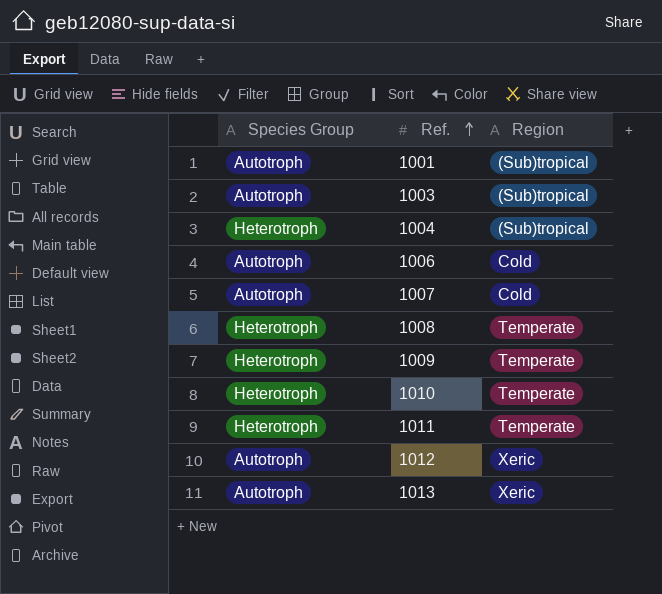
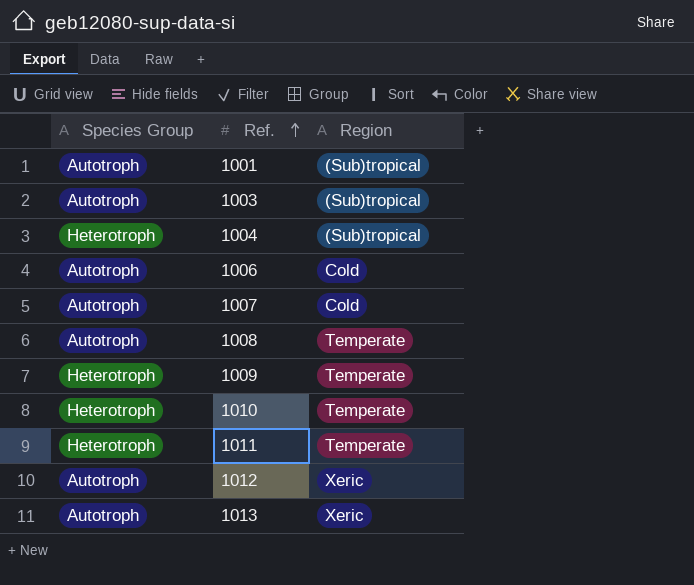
1008 | Species Group: Heterotroph -> Autotroph

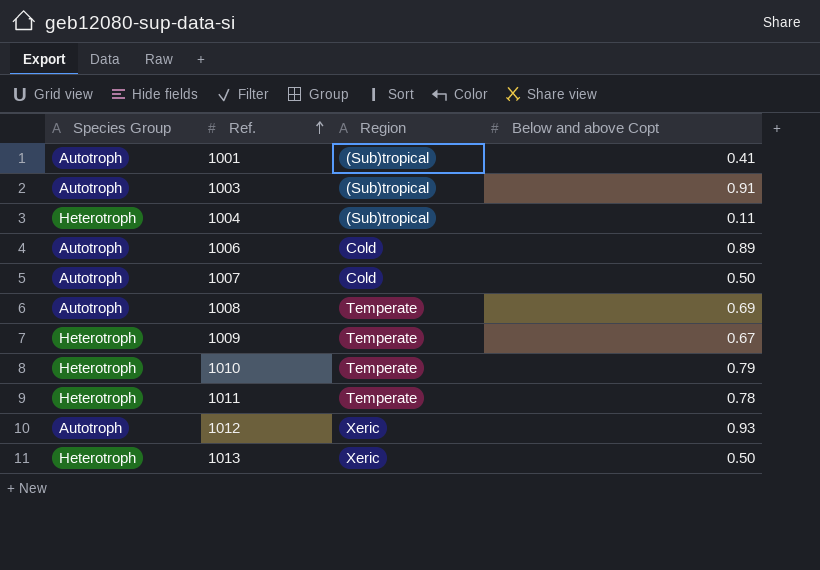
column Below and above Copt | position: none -> 4
1013 | Species Group: Autotroph -> Heterotroph

